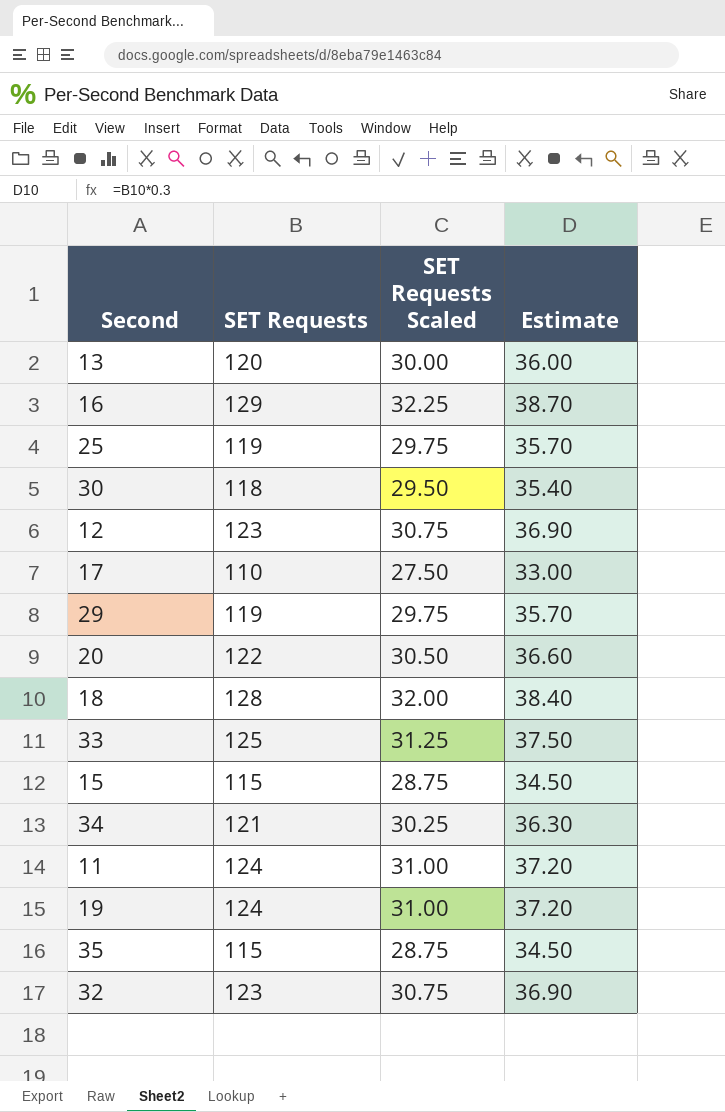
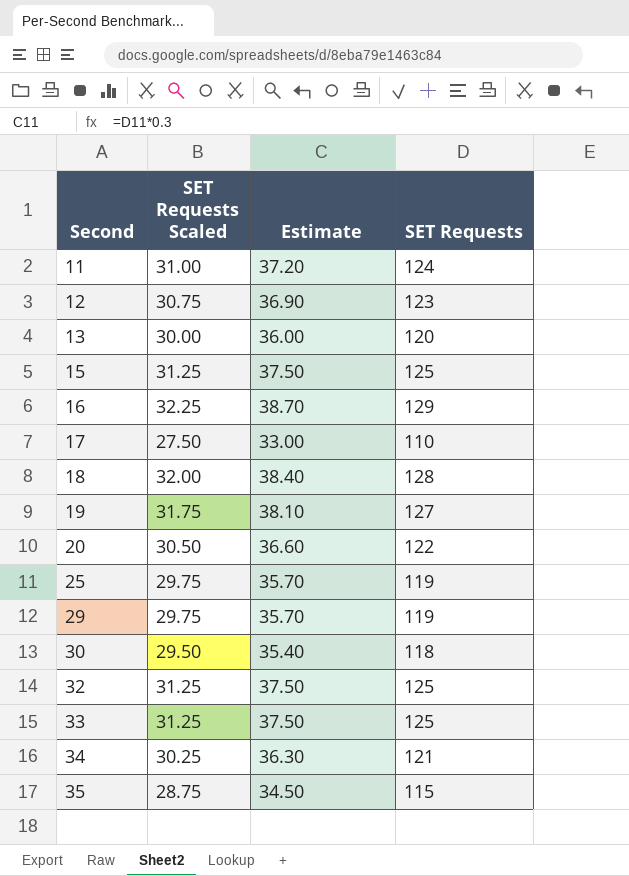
row order: none -> Second ascending
column SET Requests | position: 2 -> 4
15 | SET Requests Scaled: 28.75 -> 31.25
15 | Estimate: 34.50 -> 37.50
15 | SET Requests: 115 -> 125
19 | SET Requests Scaled: 31.00 -> 31.75
19 | Estimate: 37.20 -> 38.10
19 | SET Requests: 124 -> 127
32 | SET Requests Scaled: 30.75 -> 31.25
32 | Estimate: 36.90 -> 37.50
32 | SET Requests: 123 -> 125

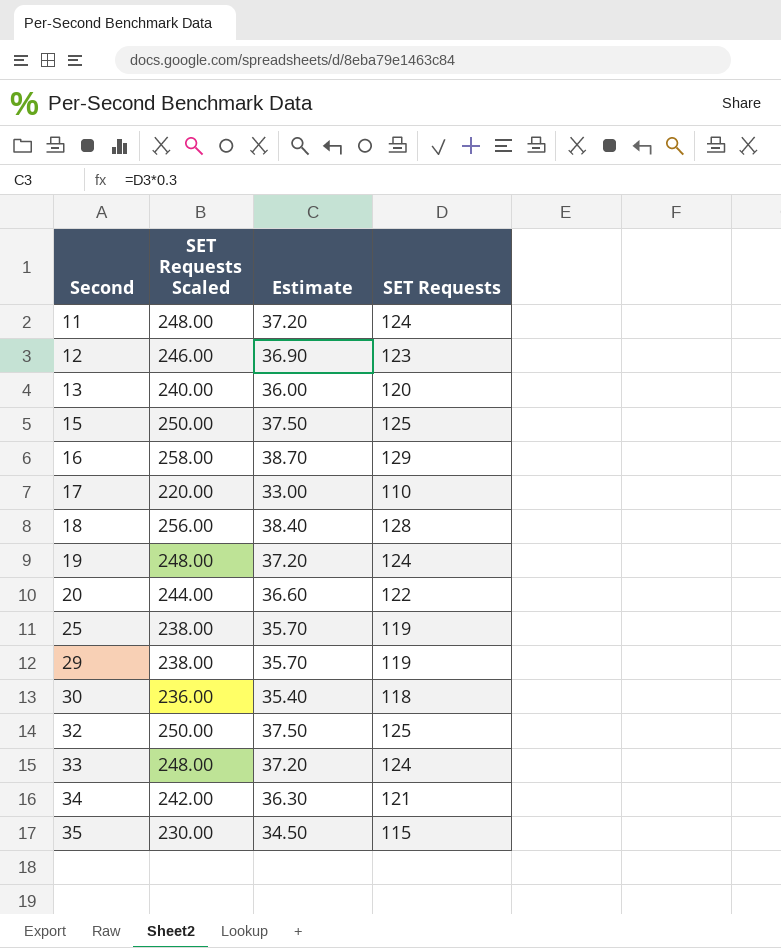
column SET Requests Scaled | formula: [SET Requests] * 0.25 -> [SET Requests] * 2
19 | Estimate: 38.10 -> 37.20
19 | SET Requests: 127 -> 124
33 | Estimate: 37.50 -> 37.20
33 | SET Requests: 125 -> 124

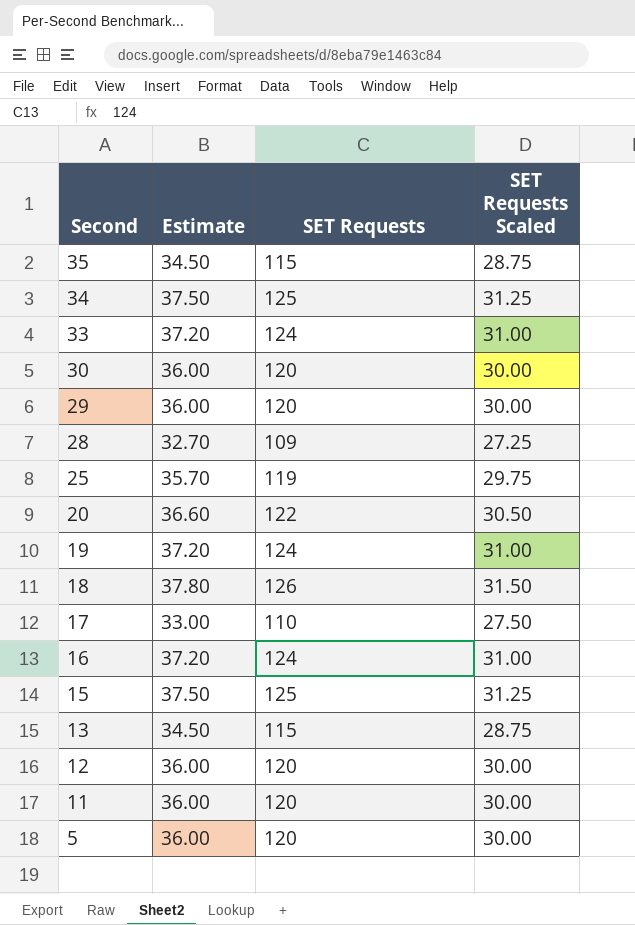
row order: Second ascending -> Second descending
column SET Requests Scaled | formula: [SET Requests] * 2 -> [SET Requests] * 0.25
column SET Requests Scaled | position: 2 -> 4
row 32: 250.00 | 37.50 | 125 -> none
34 | Estimate: 36.30 -> 37.50
34 | SET Requests: 121 -> 125
30 | Estimate: 35.40 -> 36.00
30 | SET Requests: 118 -> 120
29 | Estimate: 35.70 -> 36.00
29 | SET Requests: 119 -> 120
row 28: none -> 32.70 | 109 | 27.25
18 | Estimate: 38.40 -> 37.80
18 | SET Requests: 128 -> 126
16 | Estimate: 38.70 -> 37.20
16 | SET Requests: 129 -> 124
13 | Estimate: 36.00 -> 34.50
13 | SET Requests: 120 -> 115
12 | Estimate: 36.90 -> 36.00
12 | SET Requests: 123 -> 120
11 | Estimate: 37.20 -> 36.00
11 | SET Requests: 124 -> 120
row 5: none -> 36.00 | 120 | 30.00

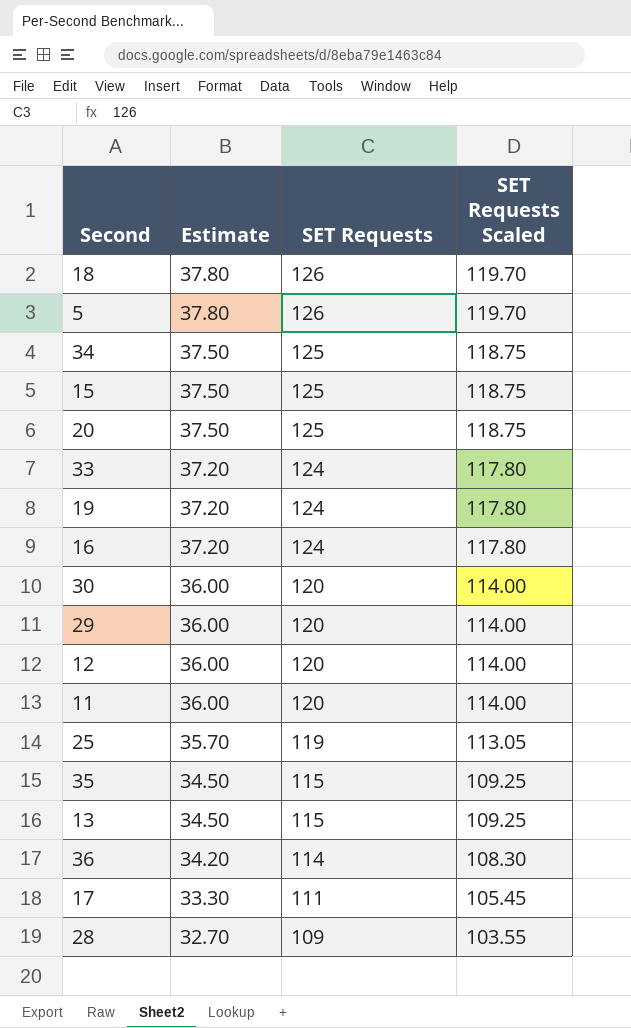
row order: Second descending -> Estimate descending
column SET Requests Scaled | formula: [SET Requests] * 0.25 -> [SET Requests] * 0.95
5 | Estimate: 36.00 -> 37.80
5 | SET Requests: 120 -> 126
20 | Estimate: 36.60 -> 37.50
20 | SET Requests: 122 -> 125
row 36: none -> 34.20 | 114 | 108.30
17 | Estimate: 33.00 -> 33.30
17 | SET Requests: 110 -> 111

